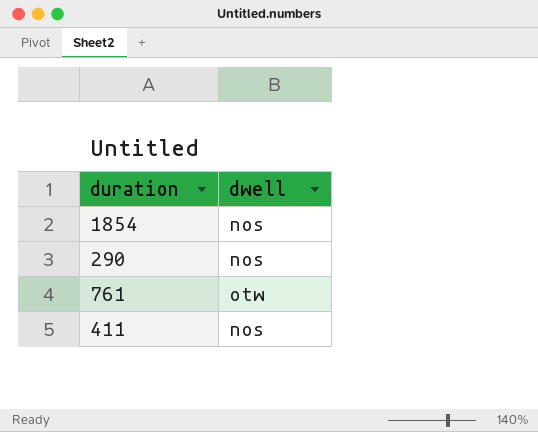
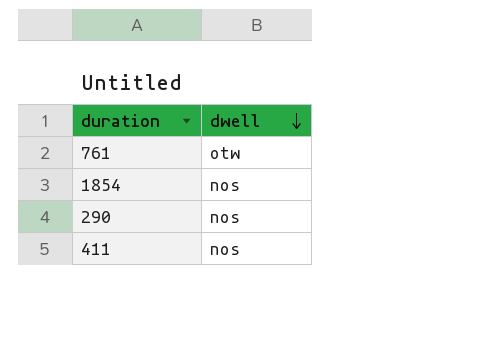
row order: none -> dwell descending

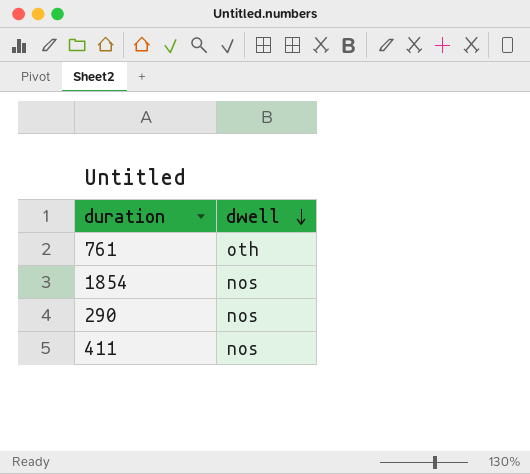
761 | dwell: otw -> oth

